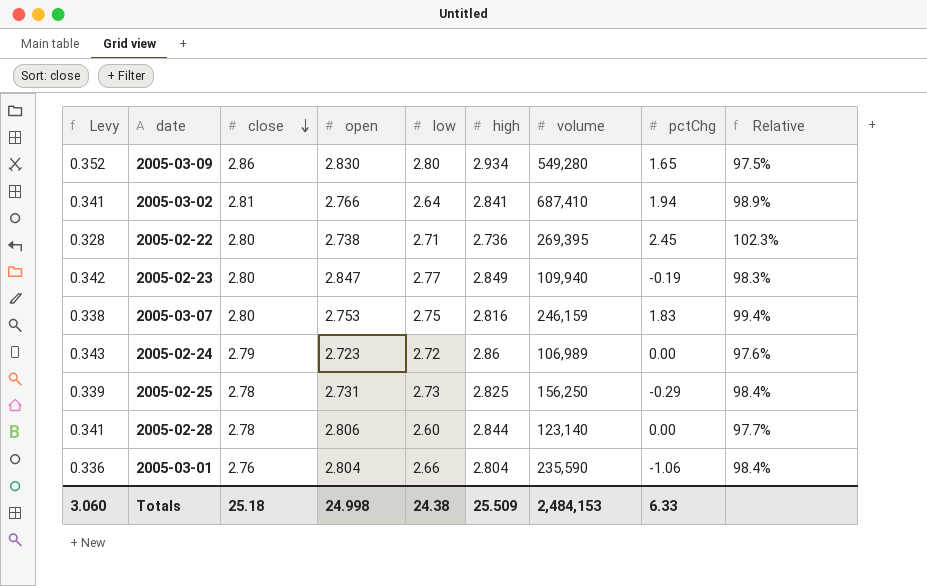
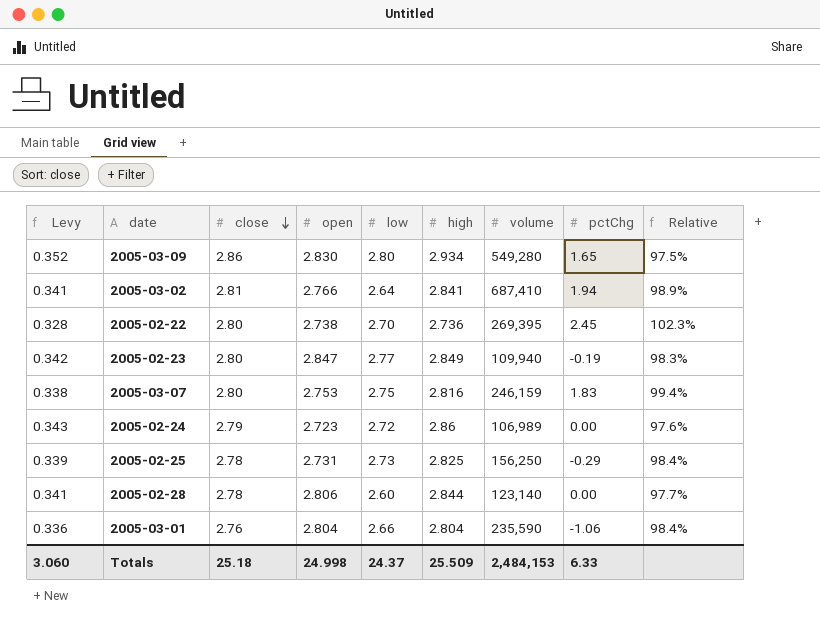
2005-02-22 | low: 2.71 -> 2.70
Totals | low: 24.38 -> 24.37

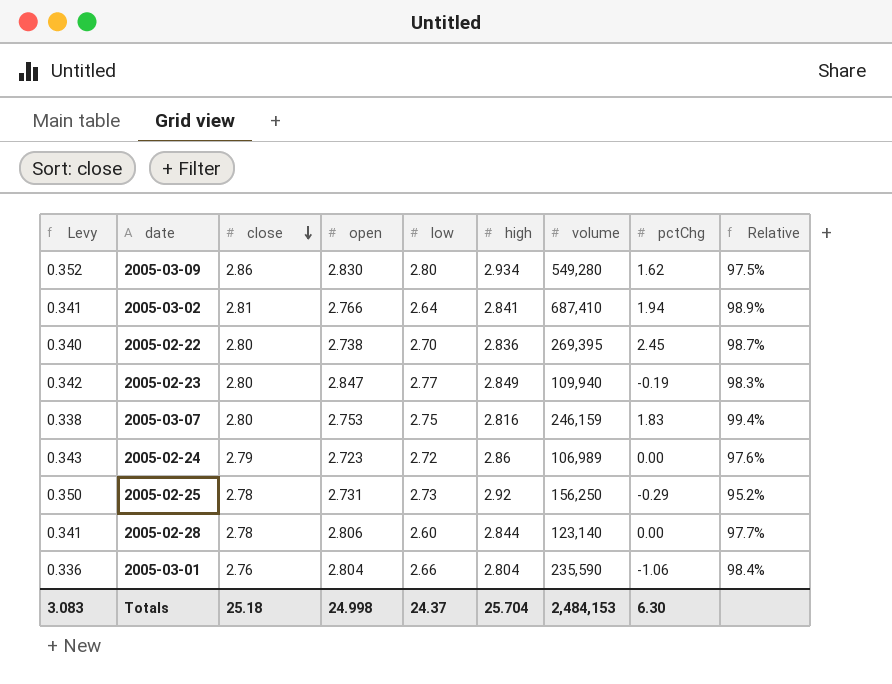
2005-03-09 | pctChg: 1.65 -> 1.62
2005-02-22 | Levy: 0.328 -> 0.340
2005-02-22 | high: 2.736 -> 2.836
2005-02-22 | Relative: 102.3% -> 98.7%
2005-02-25 | Levy: 0.339 -> 0.350
2005-02-25 | high: 2.825 -> 2.92
2005-02-25 | Relative: 98.4% -> 95.2%
Totals | Levy: 3.060 -> 3.083
Totals | high: 25.509 -> 25.704
Totals | pctChg: 6.33 -> 6.30

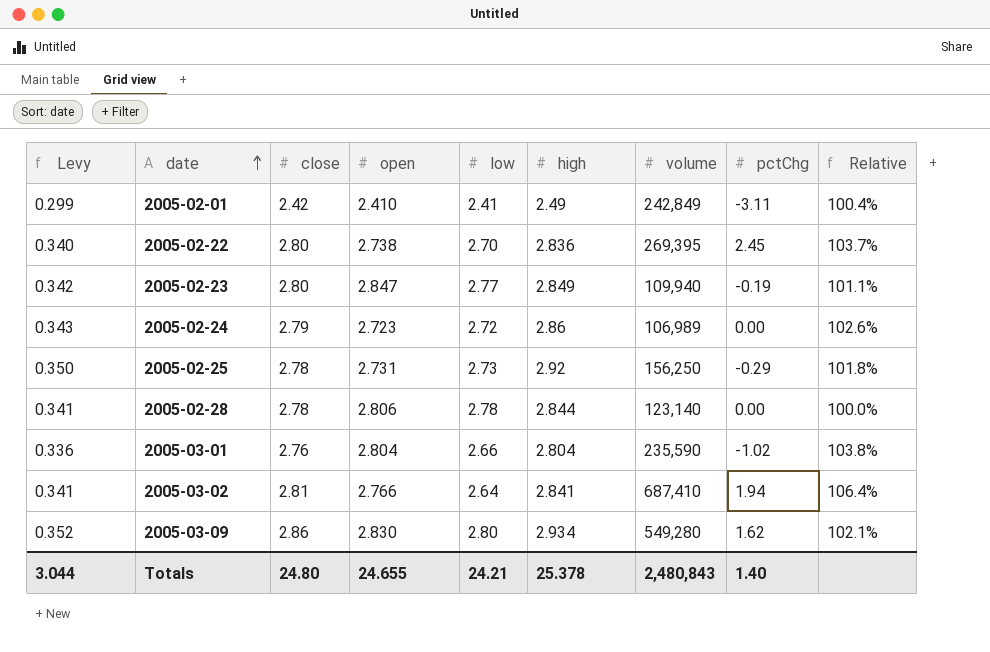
row order: close descending -> date ascending
column Relative | formula: [close] / [high] -> [close] / [low]
row 2005-03-07: 0.338 | 2.80 | 2.753 | 2.75 | 2.816 | 246,159 | 1.83 | 99.4% -> none
row 2005-02-01: none -> 0.299 | 2.42 | 2.410 | 2.41 | 2.49 | 242,849 | -3.11 | 100.4%
2005-02-28 | low: 2.60 -> 2.78
2005-03-01 | pctChg: -1.06 -> -1.02
Totals | Levy: 3.083 -> 3.044
Totals | close: 25.18 -> 24.80
Totals | open: 24.998 -> 24.655
Totals | low: 24.37 -> 24.21
Totals | high: 25.704 -> 25.378
Totals | volume: 2,484,153 -> 2,480,843
Totals | pctChg: 6.30 -> 1.40

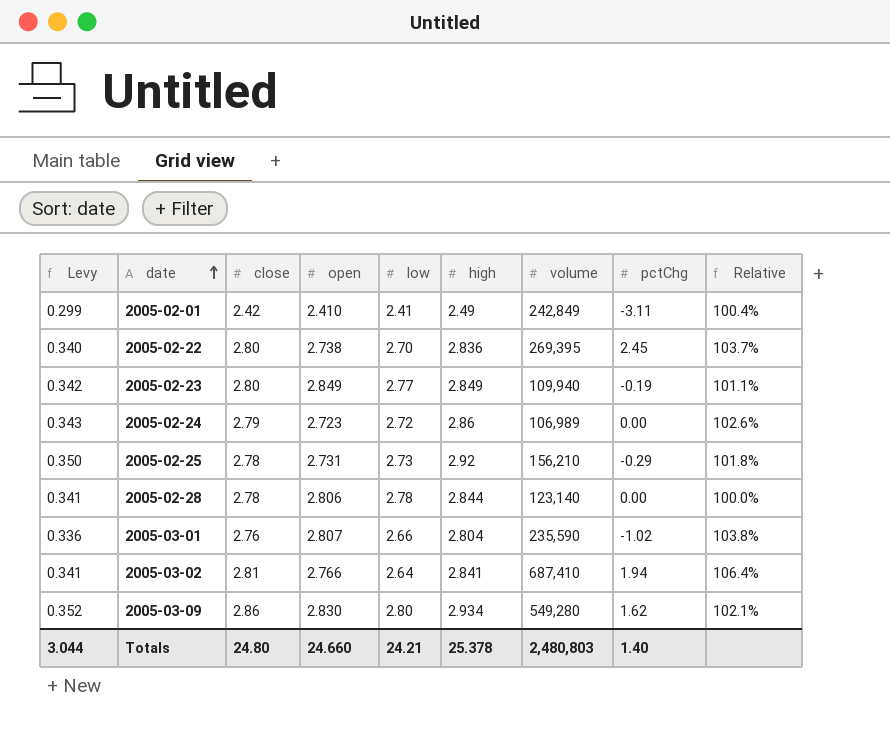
2005-02-23 | open: 2.847 -> 2.849
2005-02-25 | volume: 156,250 -> 156,210
2005-03-01 | open: 2.804 -> 2.807
Totals | open: 24.655 -> 24.660
Totals | volume: 2,480,843 -> 2,480,803

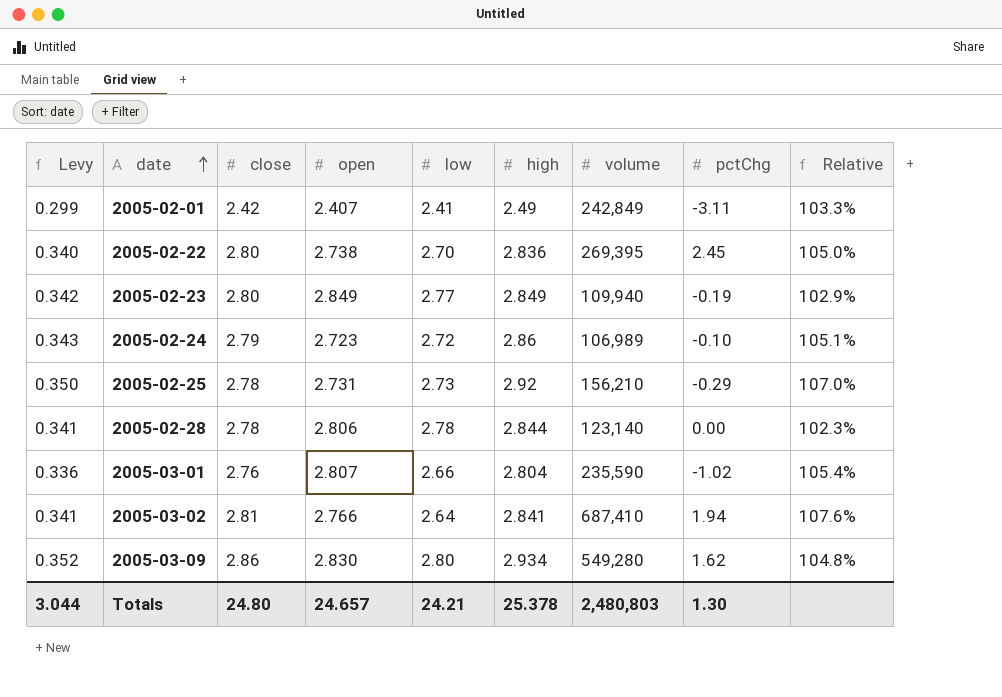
column Relative | formula: [close] / [low] -> [high] / [low]
2005-02-01 | open: 2.410 -> 2.407
2005-02-24 | pctChg: 0.00 -> -0.10
Totals | open: 24.660 -> 24.657
Totals | pctChg: 1.40 -> 1.30

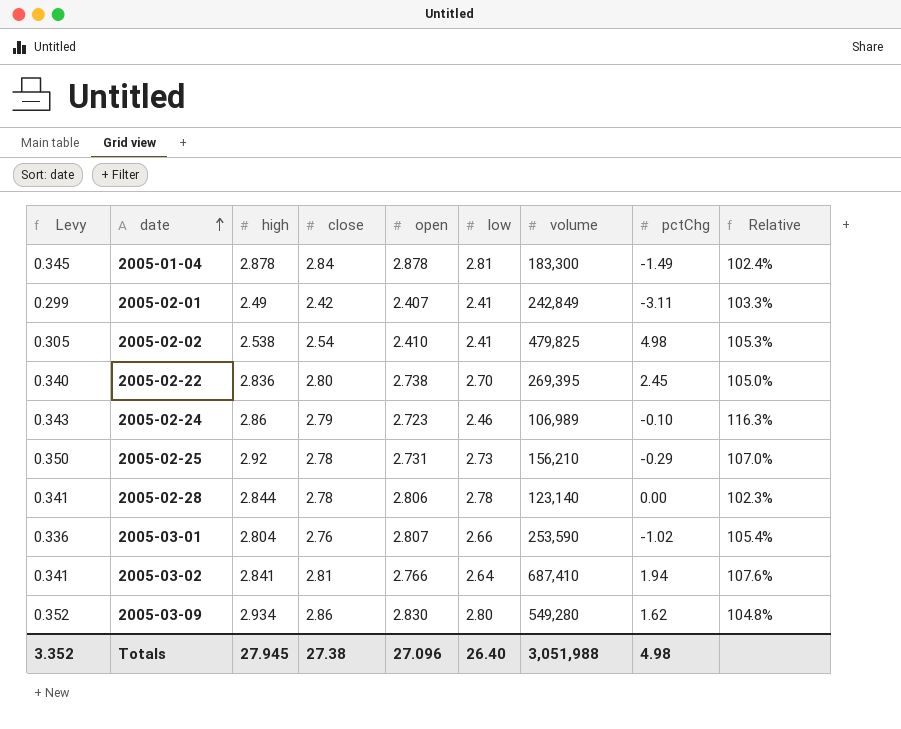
column high | position: 6 -> 3
row 2005-02-23: 0.342 | 2.80 | 2.849 | 2.77 | 2.849 | 109,940 | -0.19 | 102.9% -> none
row 2005-01-04: none -> 0.345 | 2.878 | 2.84 | 2.878 | 2.81 | 183,300 | -1.49 | 102.4%
row 2005-02-02: none -> 0.305 | 2.538 | 2.54 | 2.410 | 2.41 | 479,825 | 4.98 | 105.3%
2005-02-24 | low: 2.72 -> 2.46
2005-02-24 | Relative: 105.1% -> 116.3%
2005-03-01 | volume: 235,590 -> 253,590
Totals | Levy: 3.044 -> 3.352
Totals | high: 25.378 -> 27.945
Totals | close: 24.80 -> 27.38
Totals | open: 24.657 -> 27.096
Totals | low: 24.21 -> 26.40
Totals | volume: 2,480,803 -> 3,051,988
Totals | pctChg: 1.30 -> 4.98

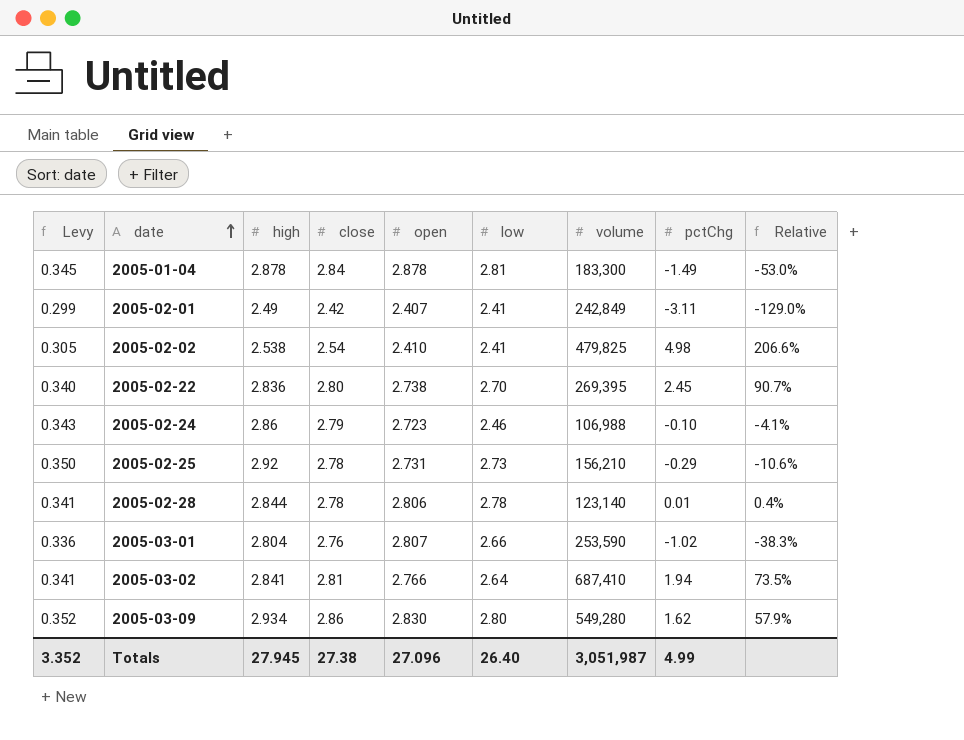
column Relative | formula: [high] / [low] -> [pctChg] / [low]
2005-02-24 | volume: 106,989 -> 106,988
2005-02-28 | pctChg: 0.00 -> 0.01
Totals | volume: 3,051,988 -> 3,051,987
Totals | pctChg: 4.98 -> 4.99

